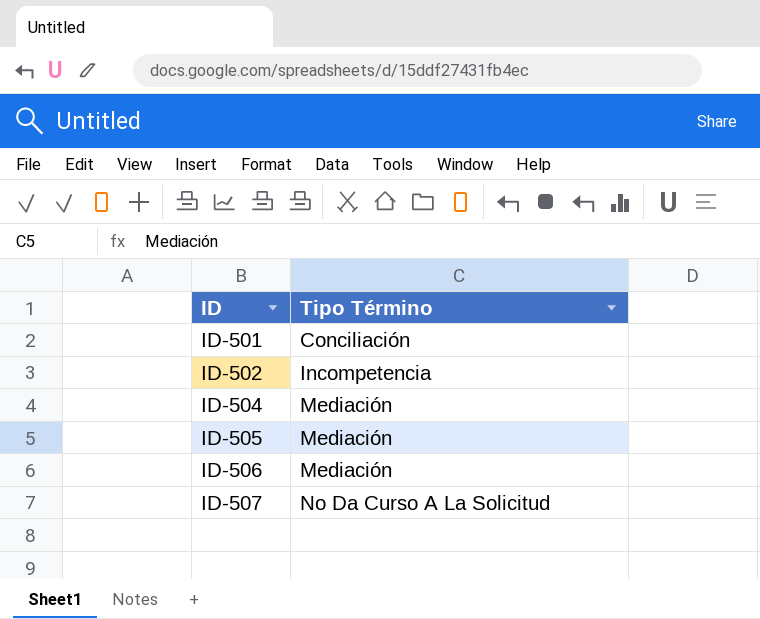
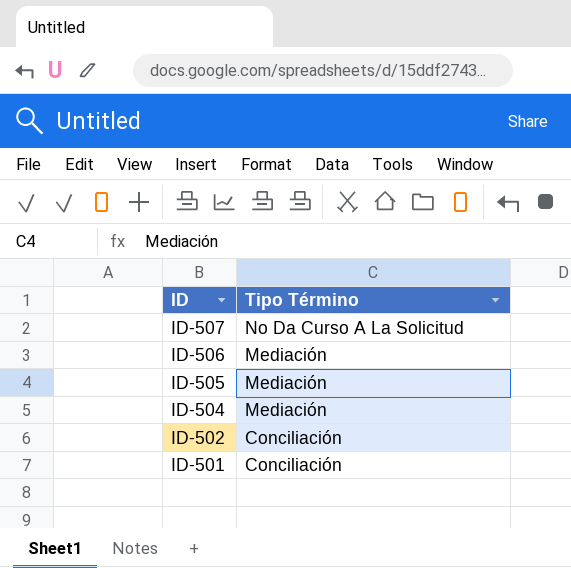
row order: ID ascending -> ID descending
ID-502 | Tipo Término: Incompetencia -> Conciliación

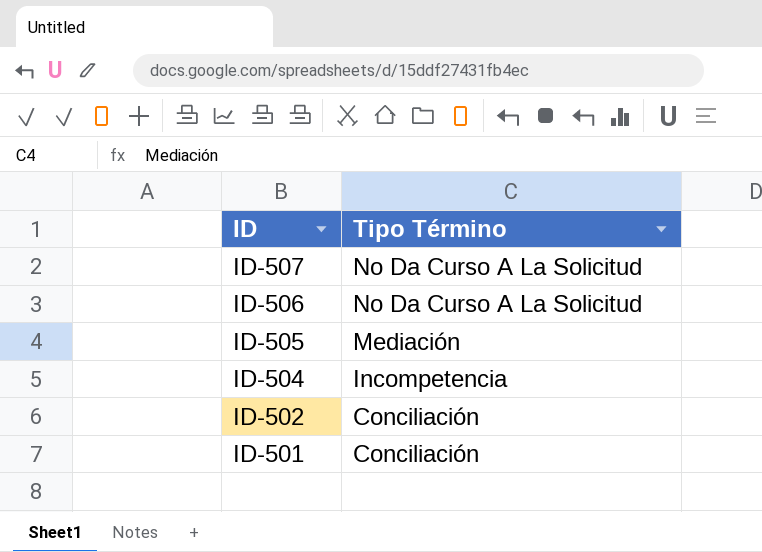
ID-506 | Tipo Término: Mediación -> No Da Curso A La Solicitud
ID-504 | Tipo Término: Mediación -> Incompetencia

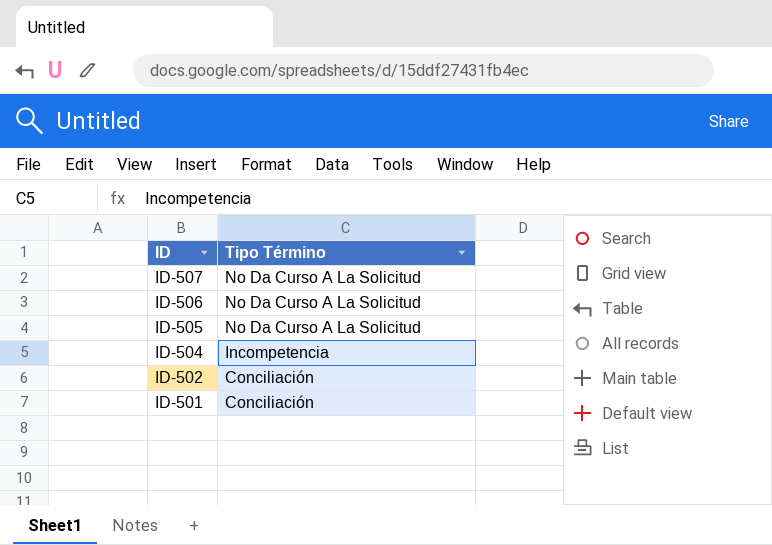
ID-505 | Tipo Término: Mediación -> No Da Curso A La Solicitud

